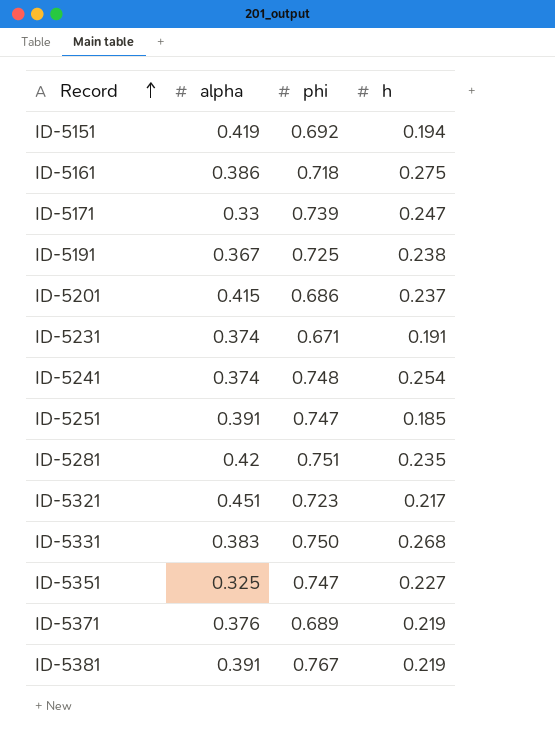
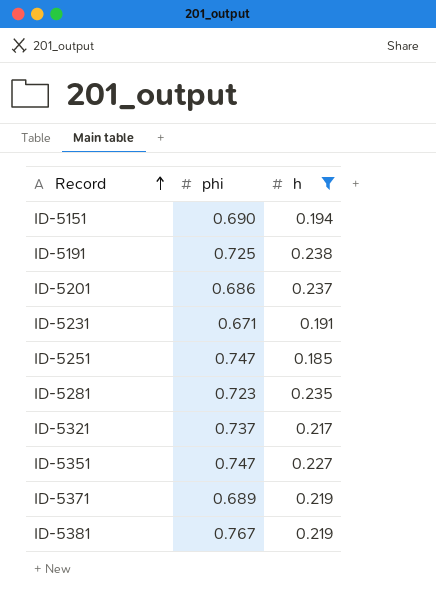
filter: none -> h <= 0.238
column alpha | position: 2 -> none
ID-5151 | phi: 0.692 -> 0.690
ID-5281 | phi: 0.751 -> 0.723
ID-5321 | phi: 0.723 -> 0.737

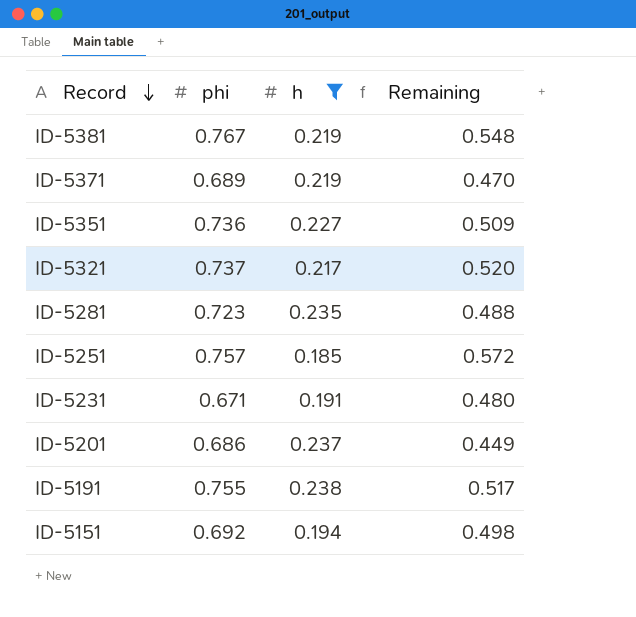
row order: Record ascending -> Record descending
column Remaining | formula: none -> [phi] - [h]
ID-5351 | phi: 0.747 -> 0.736
ID-5251 | phi: 0.747 -> 0.757
ID-5191 | phi: 0.725 -> 0.755
ID-5151 | phi: 0.690 -> 0.692

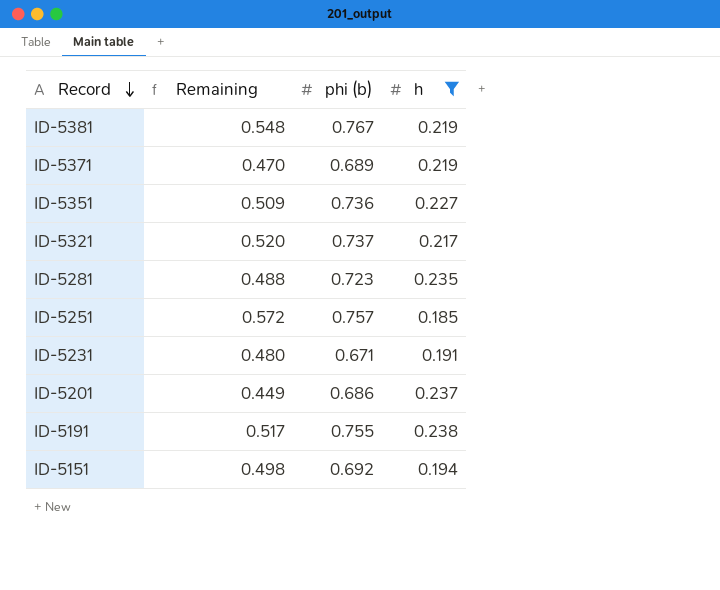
column Remaining | position: 4 -> 2
column name: phi -> phi (b)

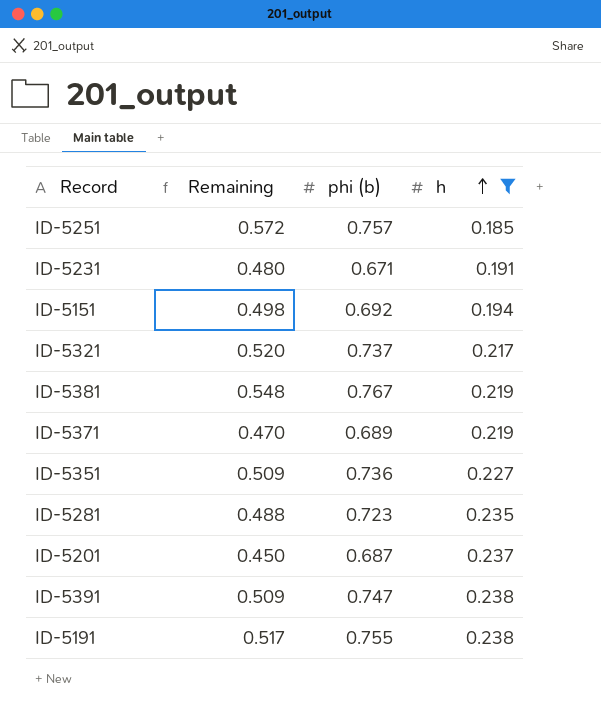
row order: Record descending -> h ascending
ID-5201 | Remaining: 0.449 -> 0.450
ID-5201 | phi (b): 0.686 -> 0.687
row ID-5391: none -> 0.509 | 0.747 | 0.238

